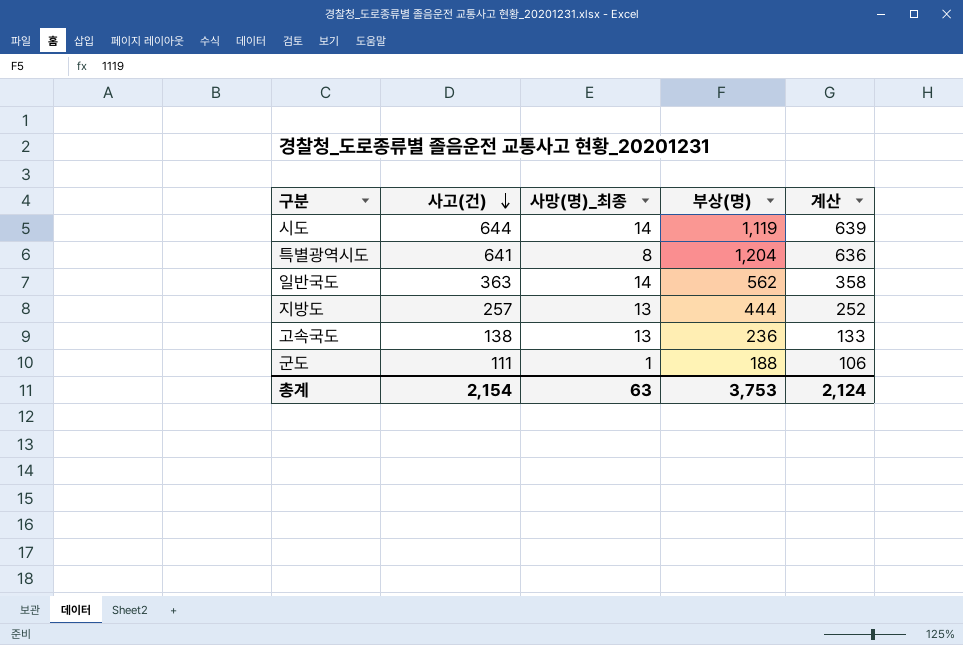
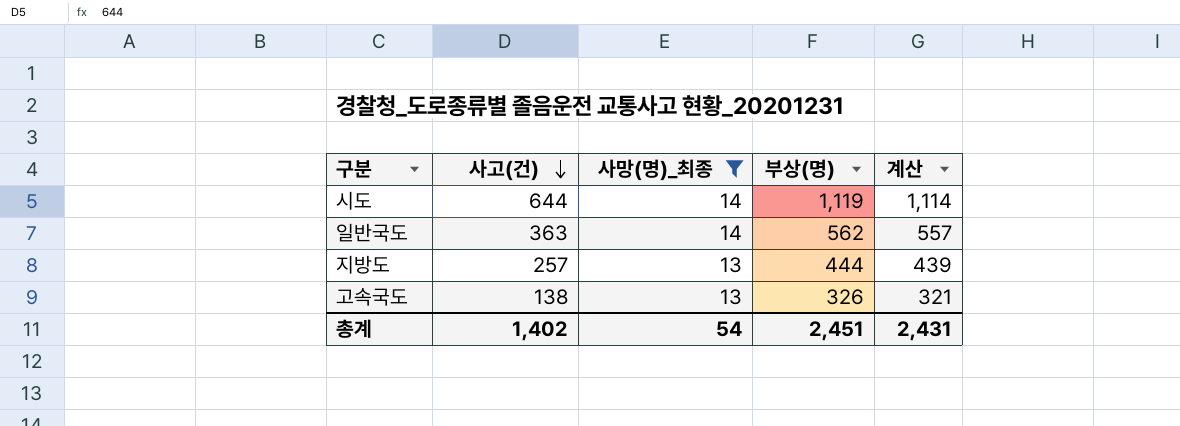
filter: none -> 사망(명)_최종 >= 13
column 계산 | formula: [사고(건)] - 5 -> [부상(명)] - 5
고속국도 | 부상(명): 236 -> 326
총계 | 사고(건): 2,154 -> 1,402
총계 | 사망(명)_최종: 63 -> 54
총계 | 부상(명): 3,753 -> 2,451
총계 | 계산: 2,124 -> 2,431

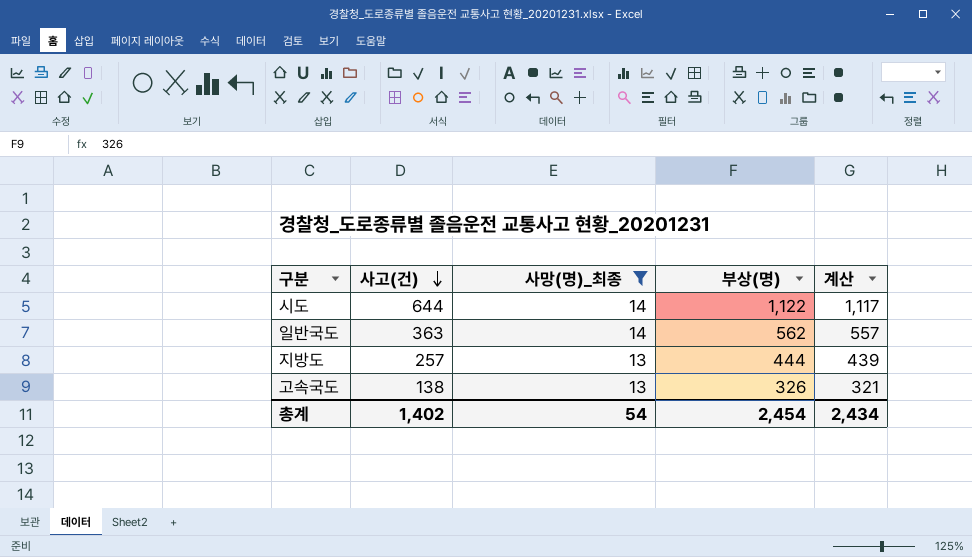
시도 | 부상(명): 1,119 -> 1,122
시도 | 계산: 1,114 -> 1,117
총계 | 부상(명): 2,451 -> 2,454
총계 | 계산: 2,431 -> 2,434

